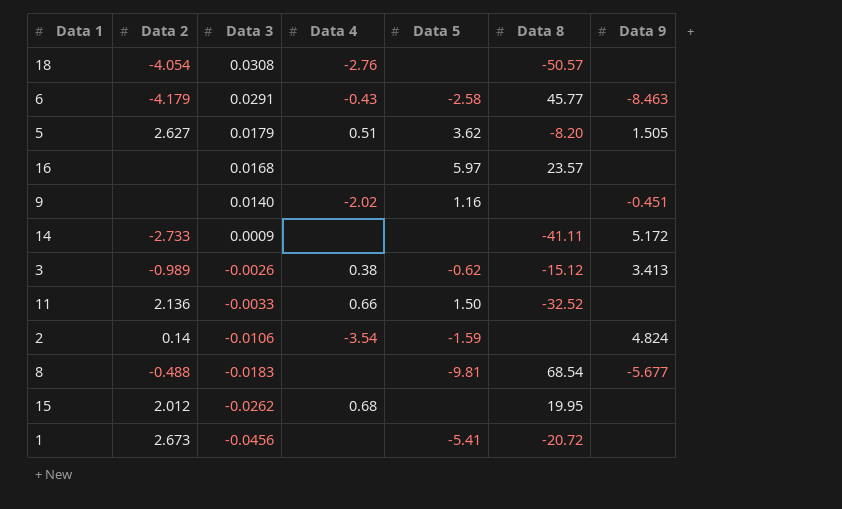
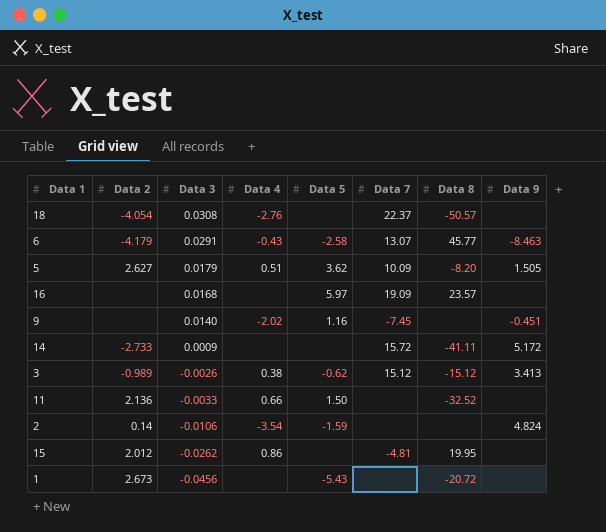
column Data 7 | position: none -> 6
row 8: -0.488 | -0.0183 | none | -9.81 | 68.54 | -5.677 -> none
15 | Data 4: 0.68 -> 0.86
1 | Data 5: -5.41 -> -5.43

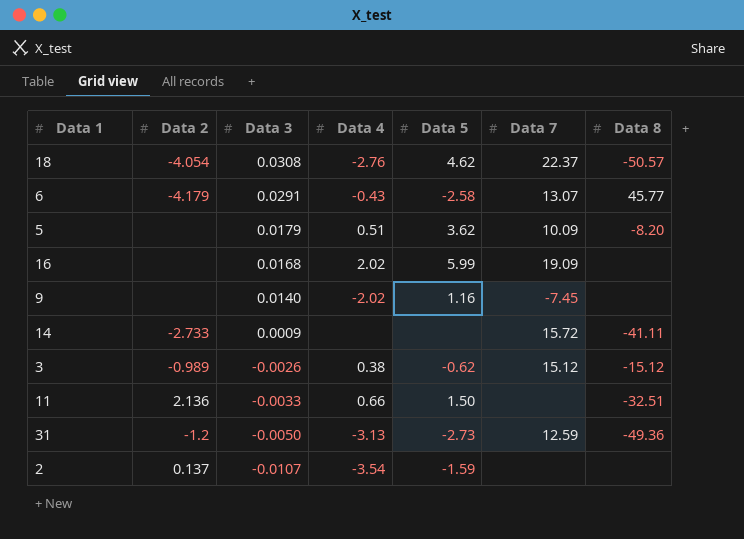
column Data 9 | position: 8 -> none
row 15: 2.012 | -0.0262 | 0.86 | none | -4.81 | 19.95 | none -> none
row 1: 2.673 | -0.0456 | none | -5.43 | none | -20.72 | none -> none
18 | Data 5: none -> 4.62
5 | Data 2: 2.627 -> none
16 | Data 4: none -> 2.02
16 | Data 5: 5.97 -> 5.99
16 | Data 8: 23.57 -> none
11 | Data 8: -32.52 -> -32.51
row 31: none -> -1.2 | -0.0050 | -3.13 | -2.73 | 12.59 | -49.36
2 | Data 2: 0.14 -> 0.137
2 | Data 3: -0.0106 -> -0.0107

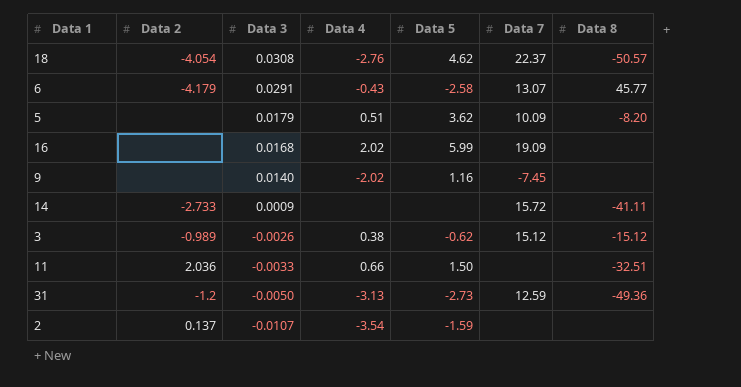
11 | Data 2: 2.136 -> 2.036

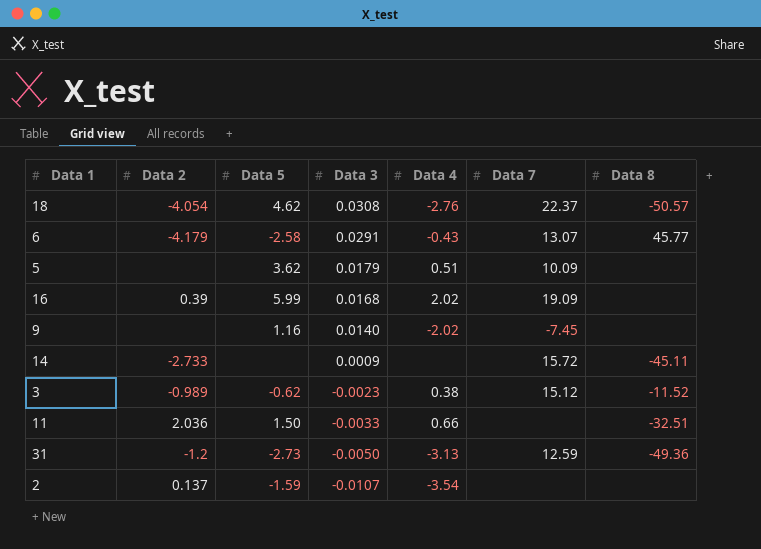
column Data 5 | position: 5 -> 3
5 | Data 8: -8.20 -> none
16 | Data 2: none -> 0.39
14 | Data 8: -41.11 -> -45.11
3 | Data 3: -0.0026 -> -0.0023
3 | Data 8: -15.12 -> -11.52

